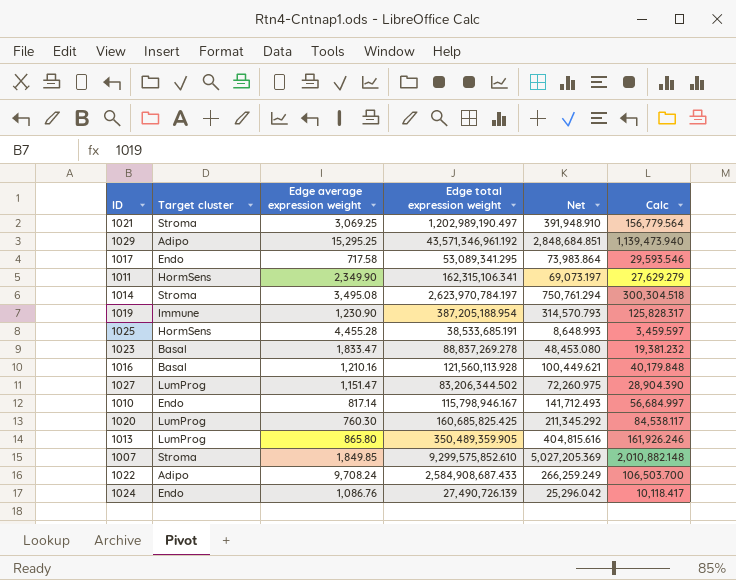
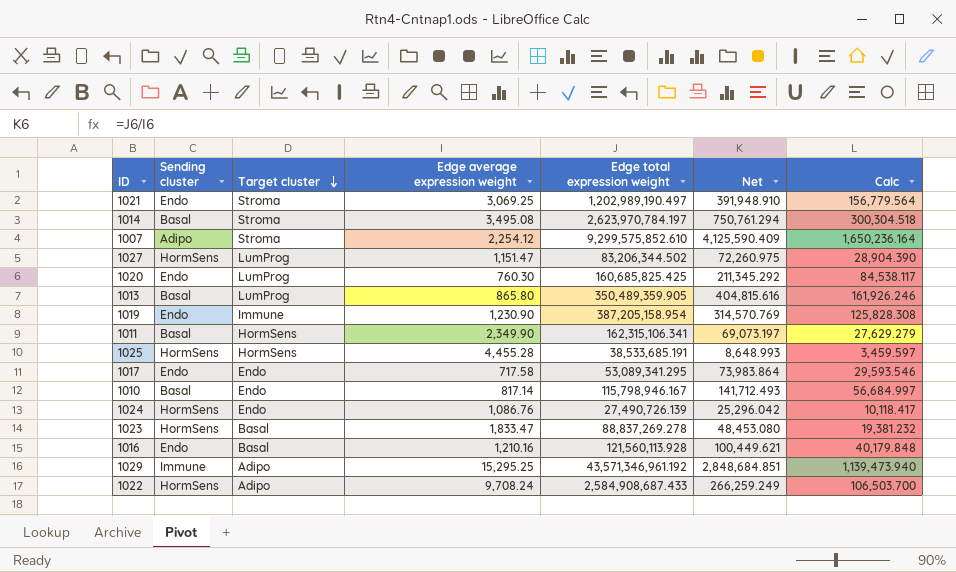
row order: none -> Target cluster descending
column Sending cluster | position: none -> 2
1007 | Edge average expression weight: 1,849.85 -> 2,254.12
1007 | Net: 5,027,205.369 -> 4,125,590.409
1007 | Calc: 2,010,882.148 -> 1,650,236.164
1019 | Edge total expression weight: 387,205,188.954 -> 387,205,158.954
1019 | Net: 314,570.793 -> 314,570.769
1019 | Calc: 125,828.317 -> 125,828.308

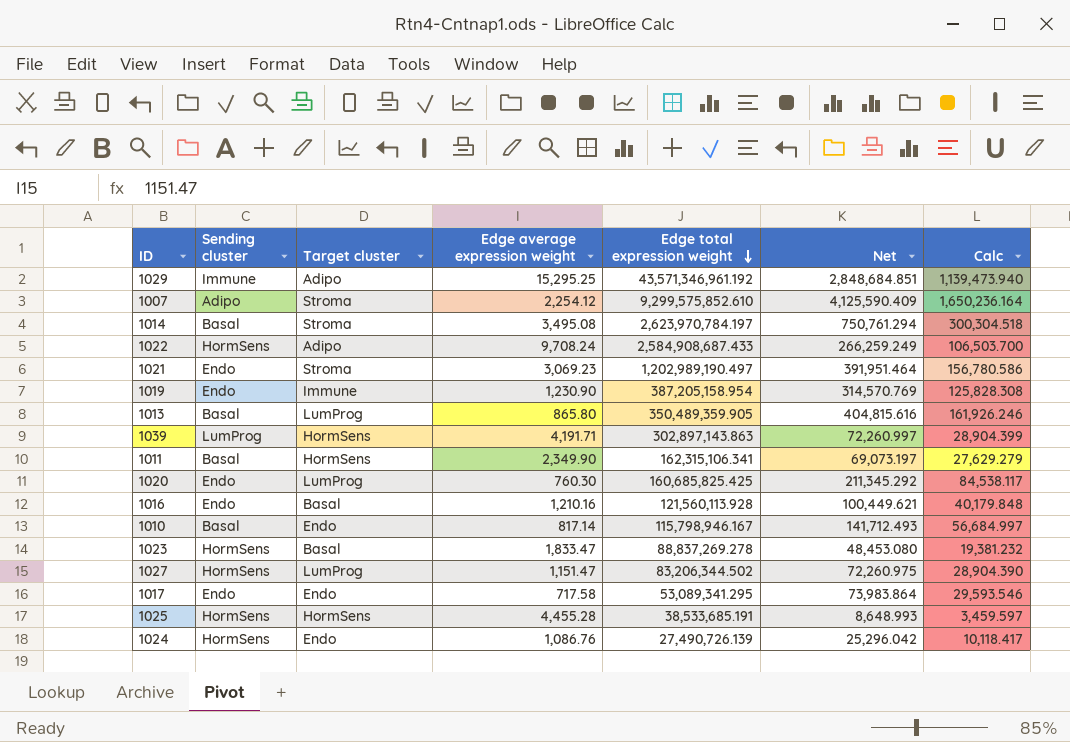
row order: Target cluster descending -> Edge total expression weight descending
1021 | Edge average expression weight: 3,069.25 -> 3,069.23
1021 | Net: 391,948.910 -> 391,951.464
1021 | Calc: 156,779.564 -> 156,780.586
row 1039: none -> LumProg | HormSens | 4,191.71 | 302,897,143.863 | 72,260.997 | 28,904.399

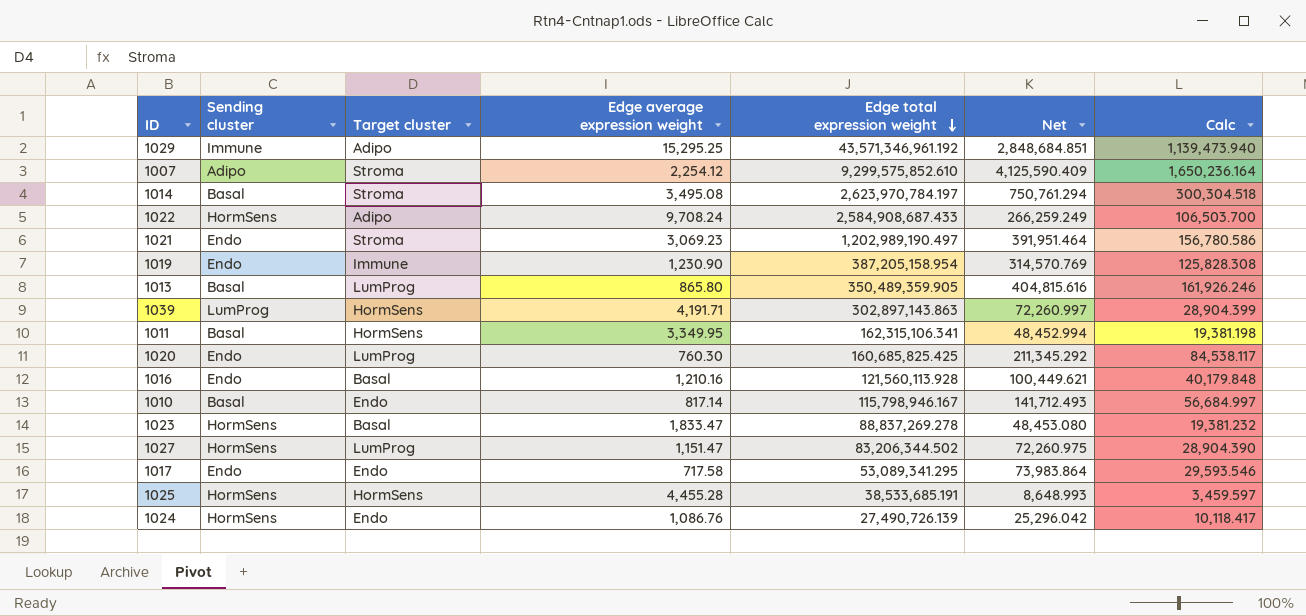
1011 | Edge average expression weight: 2,349.90 -> 3,349.95
1011 | Net: 69,073.197 -> 48,452.994
1011 | Calc: 27,629.279 -> 19,381.198

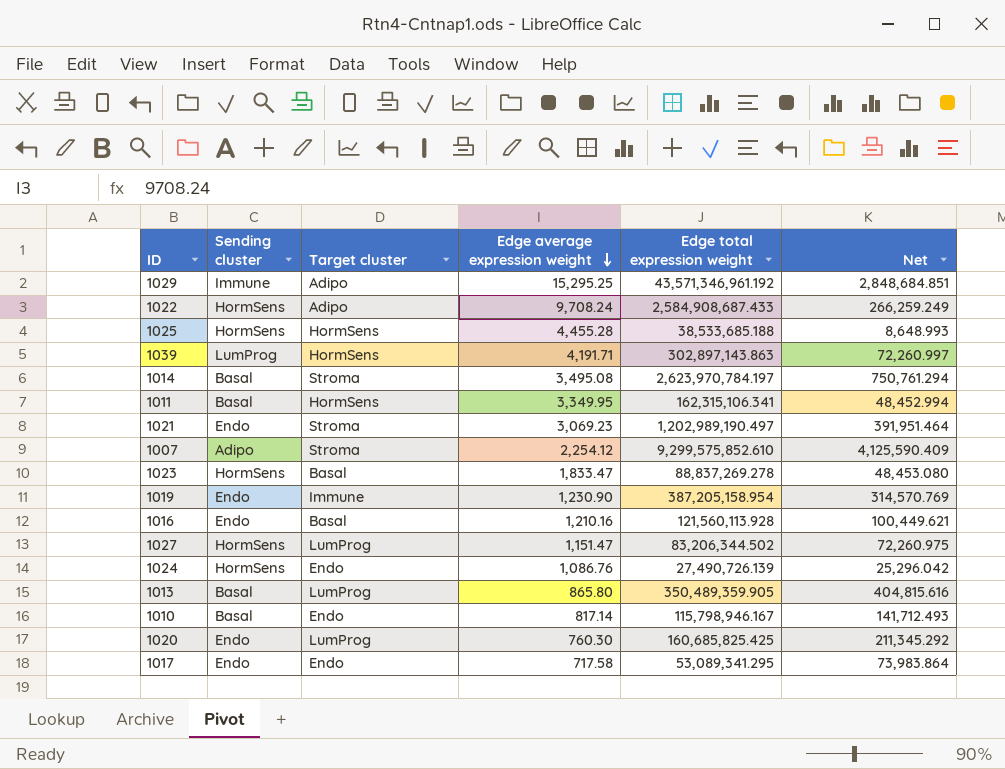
row order: Edge total expression weight descending -> Edge average expression weight descending
column Calc | formula: [Net] * 0.4 -> none
1025 | Edge total expression weight: 38,533,685.191 -> 38,533,685.188

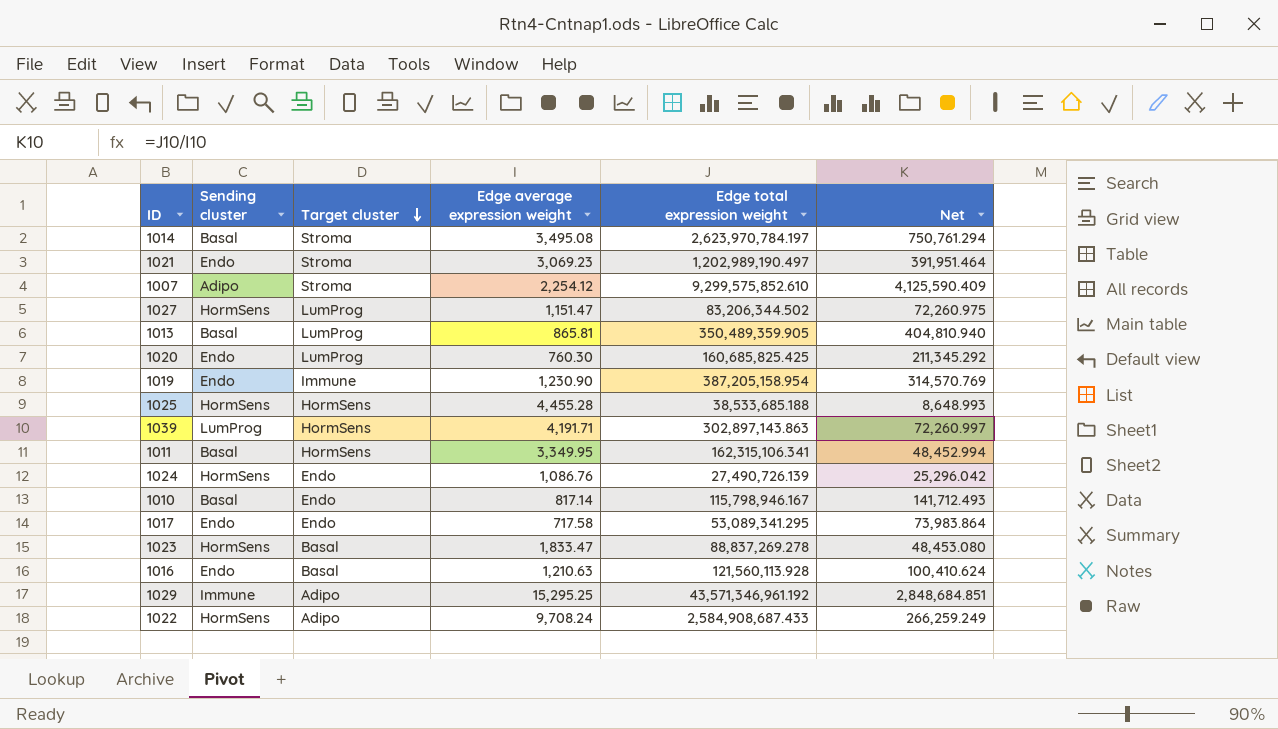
row order: Edge average expression weight descending -> Target cluster descending
1013 | Edge average expression weight: 865.80 -> 865.81
1013 | Net: 404,815.616 -> 404,810.940
1016 | Edge average expression weight: 1,210.16 -> 1,210.63
1016 | Net: 100,449.621 -> 100,410.624

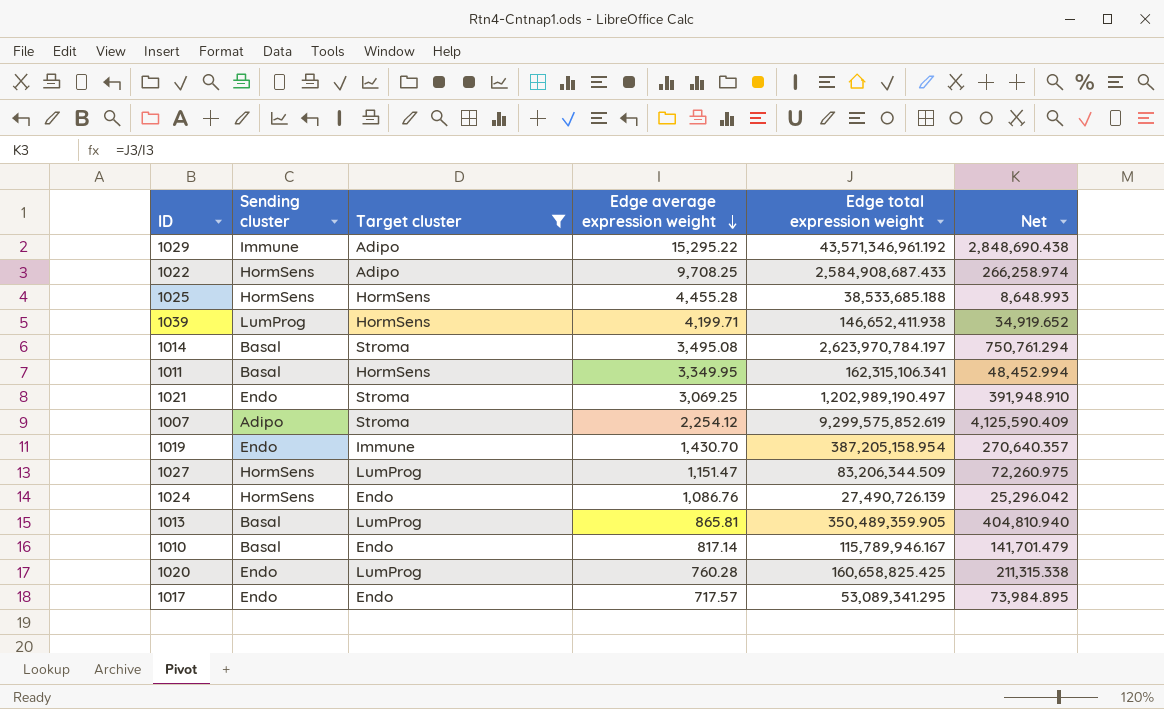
filter: none -> Target cluster != Basal
row order: Target cluster descending -> Edge average expression weight descending
1029 | Edge average expression weight: 15,295.25 -> 15,295.22
1029 | Net: 2,848,684.851 -> 2,848,690.438
1022 | Edge average expression weight: 9,708.24 -> 9,708.25
1022 | Net: 266,259.249 -> 266,258.974
1039 | Edge average expression weight: 4,191.71 -> 4,199.71
1039 | Edge total expression weight: 302,897,143.863 -> 146,652,411.938
1039 | Net: 72,260.997 -> 34,919.652
1021 | Edge average expression weight: 3,069.23 -> 3,069.25
1021 | Net: 391,951.464 -> 391,948.910
1007 | Edge total expression weight: 9,299,575,852.610 -> 9,299,575,852.619
1019 | Edge average expression weight: 1,230.90 -> 1,430.70
1019 | Net: 314,570.769 -> 270,640.357
1027 | Edge total expression weight: 83,206,344.502 -> 83,206,344.509
1010 | Edge total expression weight: 115,798,946.167 -> 115,789,946.167
1010 | Net: 141,712.493 -> 141,701.479
1020 | Edge average expression weight: 760.30 -> 760.28
1020 | Edge total expression weight: 160,685,825.425 -> 160,658,825.425
1020 | Net: 211,345.292 -> 211,315.338
1017 | Edge average expression weight: 717.58 -> 717.57
1017 | Net: 73,983.864 -> 73,984.895

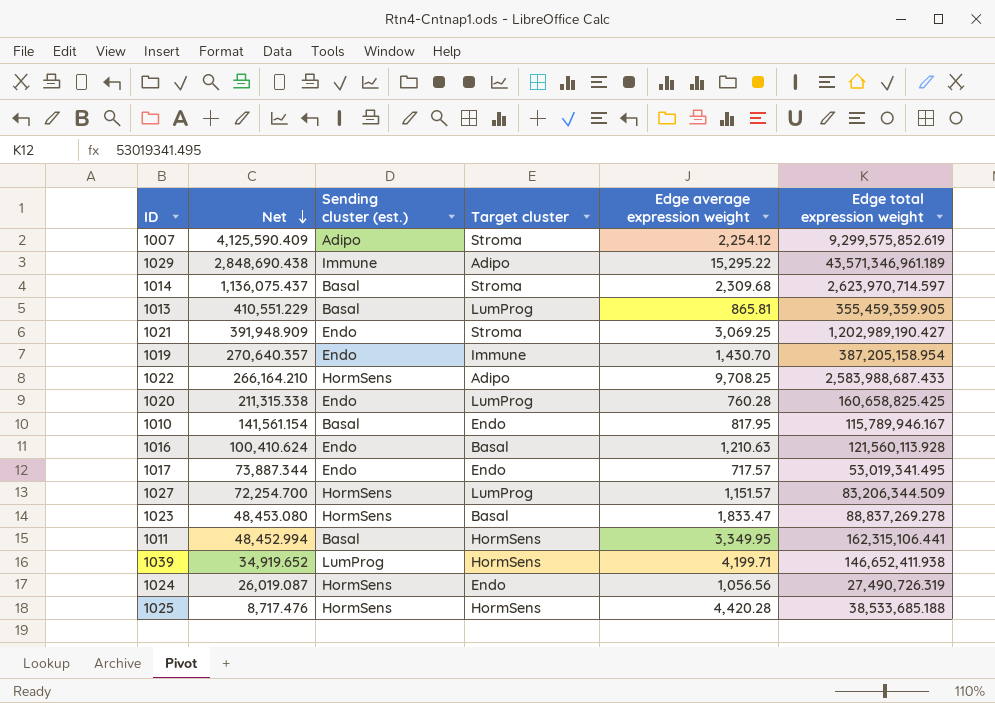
filter: Target cluster != Basal -> none
row order: Edge average expression weight descending -> Net descending
column Net | position: 6 -> 2
column name: Sending cluster -> Sending cluster (est.)
1029 | Edge total expression weight: 43,571,346,961.192 -> 43,571,346,961.189
1014 | Net: 750,761.294 -> 1,136,075.437
1014 | Edge average expression weight: 3,495.08 -> 2,309.68
1014 | Edge total expression weight: 2,623,970,784.197 -> 2,623,970,714.597
1013 | Net: 404,810.940 -> 410,551.229
1013 | Edge total expression weight: 350,489,359.905 -> 355,459,359.905
1021 | Net: 391,948.910 -> 391,948.909
1021 | Edge total expression weight: 1,202,989,190.497 -> 1,202,989,190.427
1022 | Net: 266,258.974 -> 266,164.210
1022 | Edge total expression weight: 2,584,908,687.433 -> 2,583,988,687.433
1010 | Net: 141,701.479 -> 141,561.154
1010 | Edge average expression weight: 817.14 -> 817.95
1017 | Net: 73,984.895 -> 73,887.344
1017 | Edge total expression weight: 53,089,341.295 -> 53,019,341.495
1027 | Net: 72,260.975 -> 72,254.700
1027 | Edge average expression weight: 1,151.47 -> 1,151.57
1011 | Edge total expression weight: 162,315,106.341 -> 162,315,106.441
1024 | Net: 25,296.042 -> 26,019.087
1024 | Edge average expression weight: 1,086.76 -> 1,056.56
1024 | Edge total expression weight: 27,490,726.139 -> 27,490,726.319
1025 | Net: 8,648.993 -> 8,717.476
1025 | Edge average expression weight: 4,455.28 -> 4,420.28

